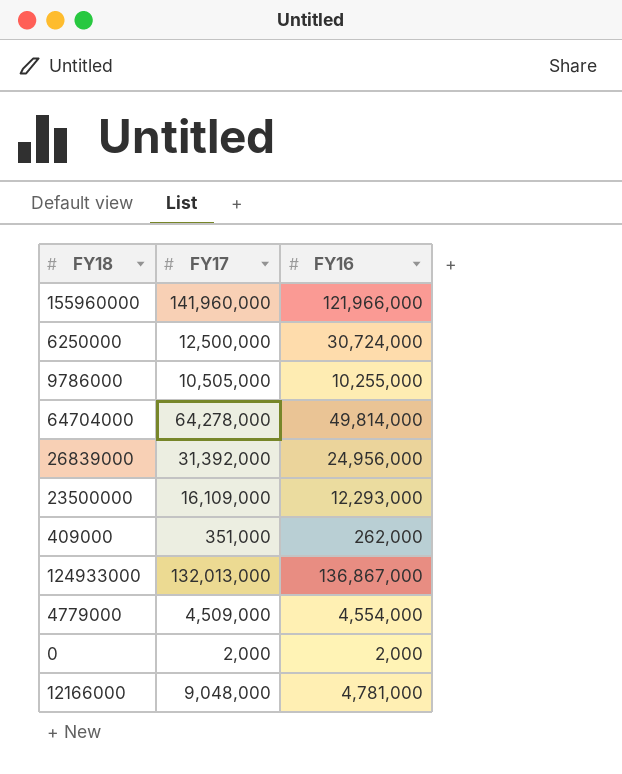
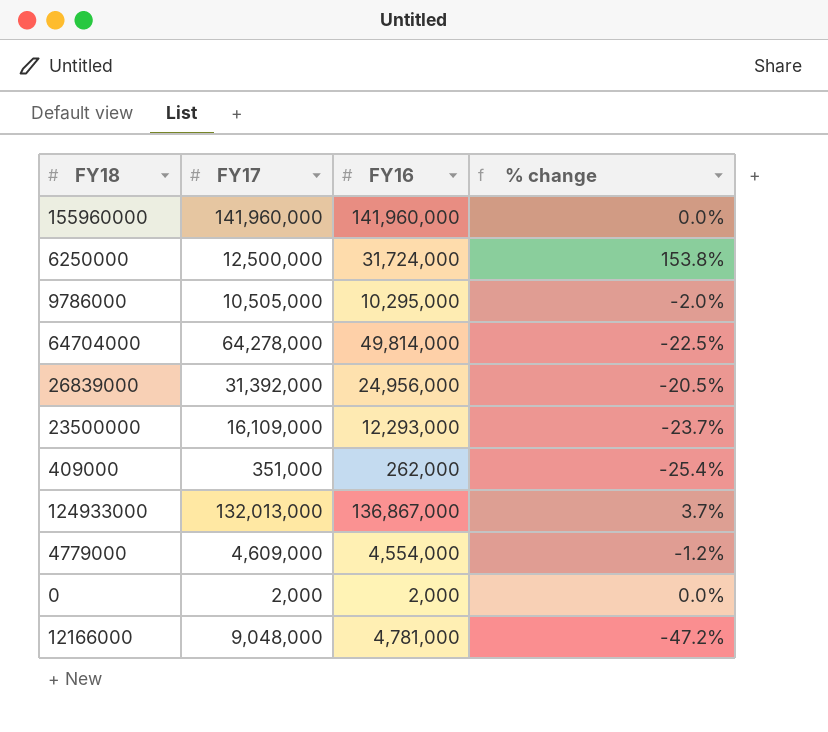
column % change | formula: none -> ([FY16] - [FY17]) / [FY17]
155960000 | FY16: 121,966,000 -> 141,960,000
6250000 | FY16: 30,724,000 -> 31,724,000
9786000 | FY16: 10,255,000 -> 10,295,000
4779000 | FY17: 4,509,000 -> 4,609,000

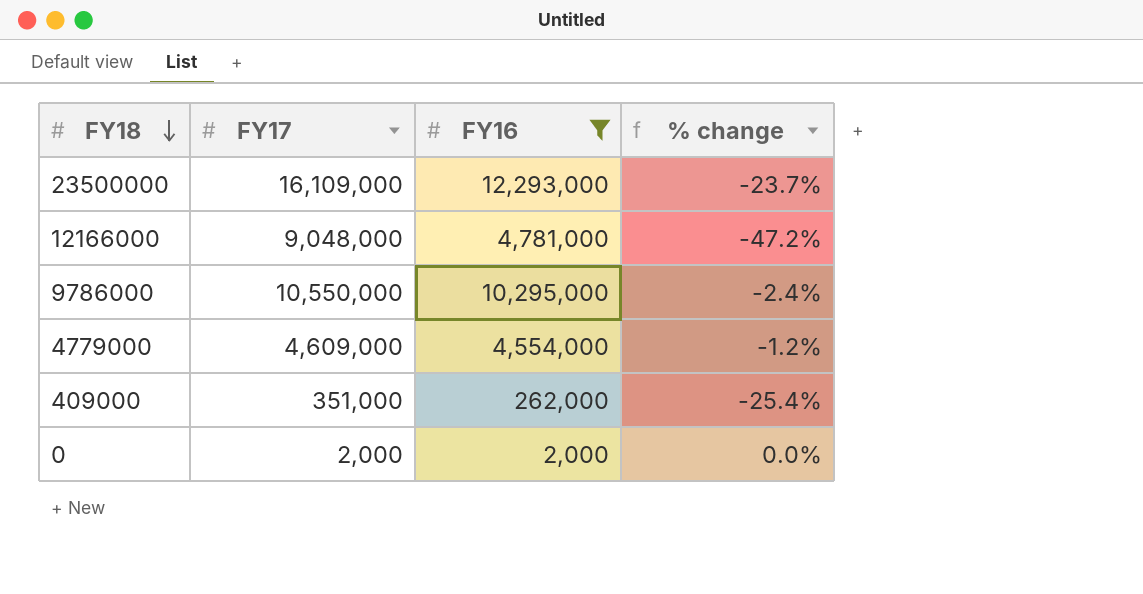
filter: none -> FY16 <= 12,293,000
row order: none -> FY18 descending
9786000 | FY17: 10,505,000 -> 10,550,000
9786000 | % change: -2.0% -> -2.4%

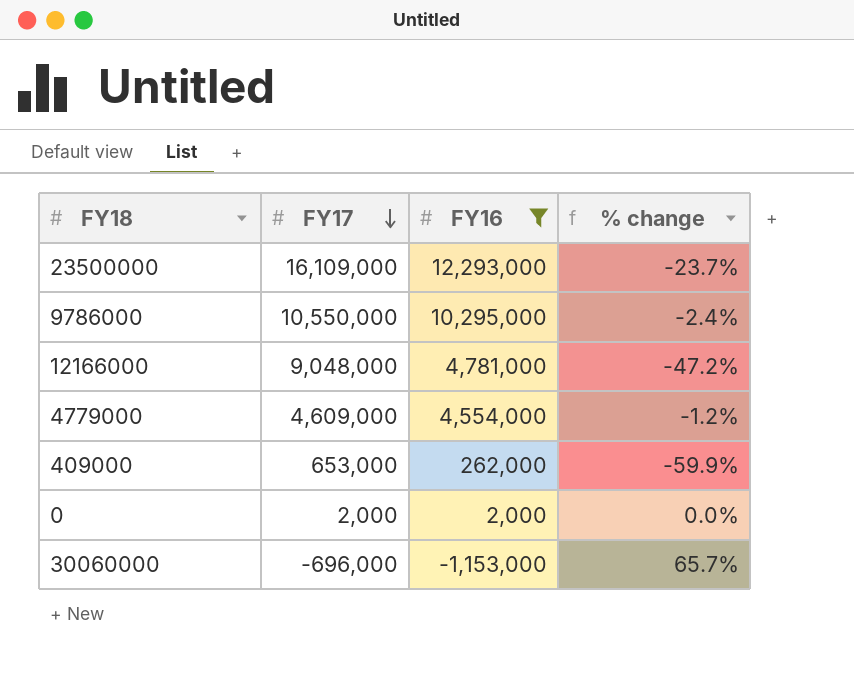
row order: FY18 descending -> FY17 descending
409000 | FY17: 351,000 -> 653,000
409000 | % change: -25.4% -> -59.9%
row 30060000: none -> -696,000 | -1,153,000 | 65.7%

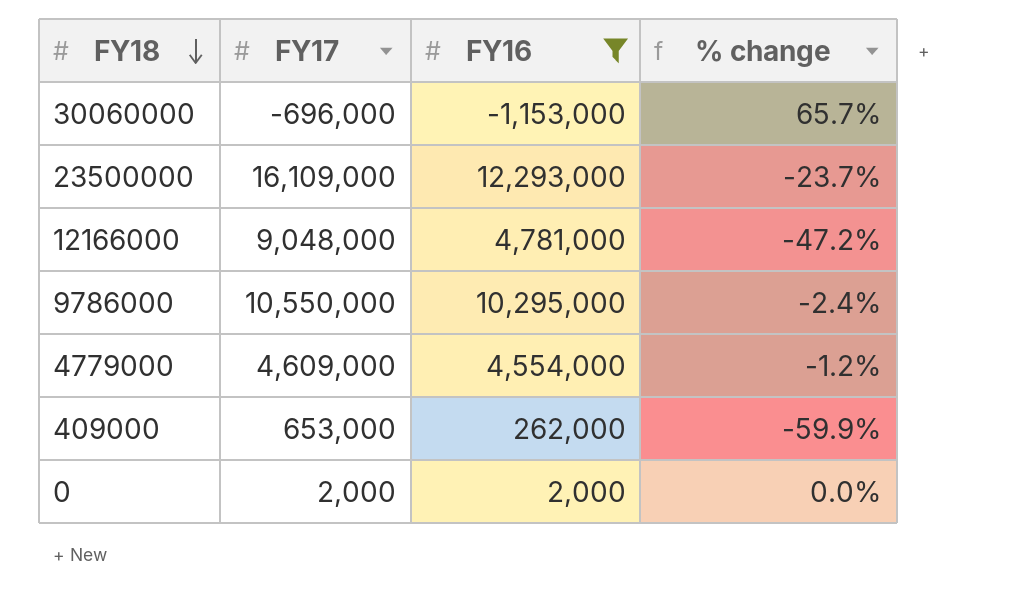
row order: FY17 descending -> FY18 descending

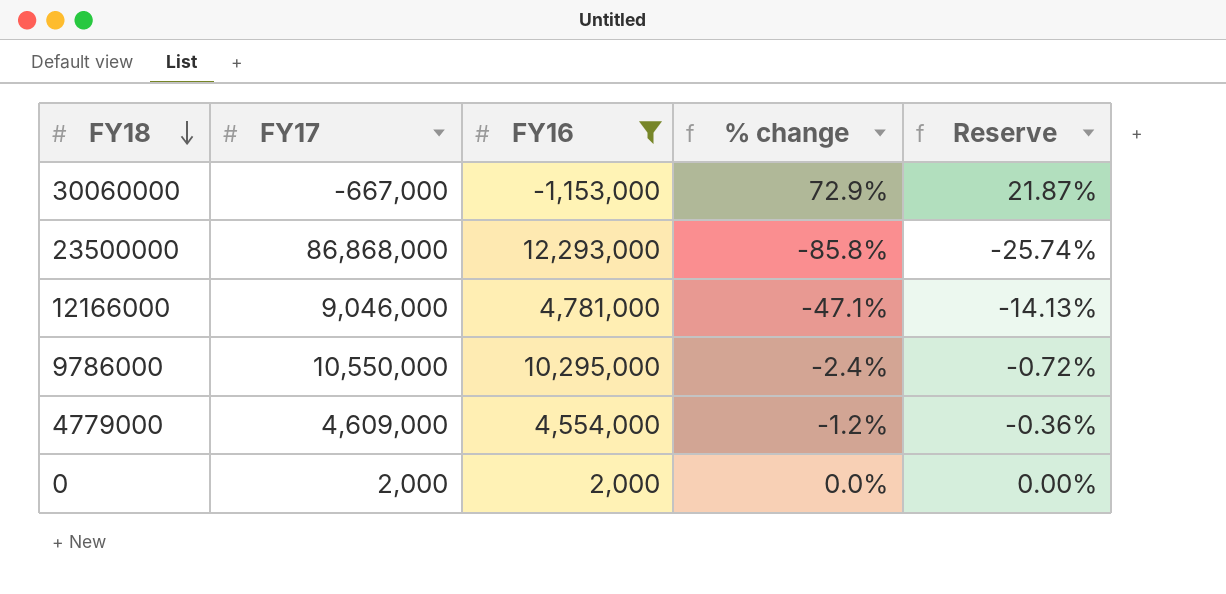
column Reserve | formula: none -> [% change] * 0.3
row 409000: 653,000 | 262,000 | -59.9% -> none
30060000 | FY17: -696,000 -> -667,000
30060000 | % change: 65.7% -> 72.9%
23500000 | FY17: 16,109,000 -> 86,868,000
23500000 | % change: -23.7% -> -85.8%
12166000 | FY17: 9,048,000 -> 9,046,000
12166000 | % change: -47.2% -> -47.1%

